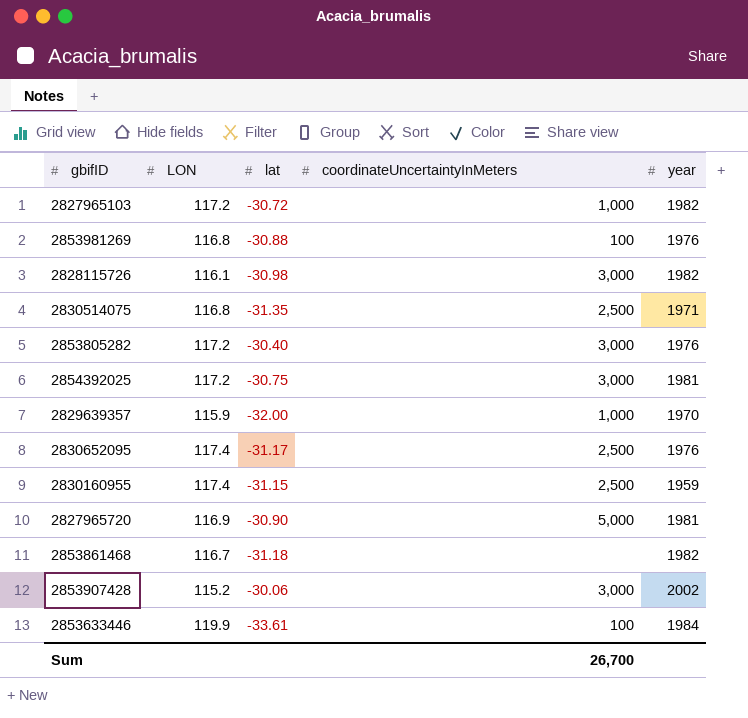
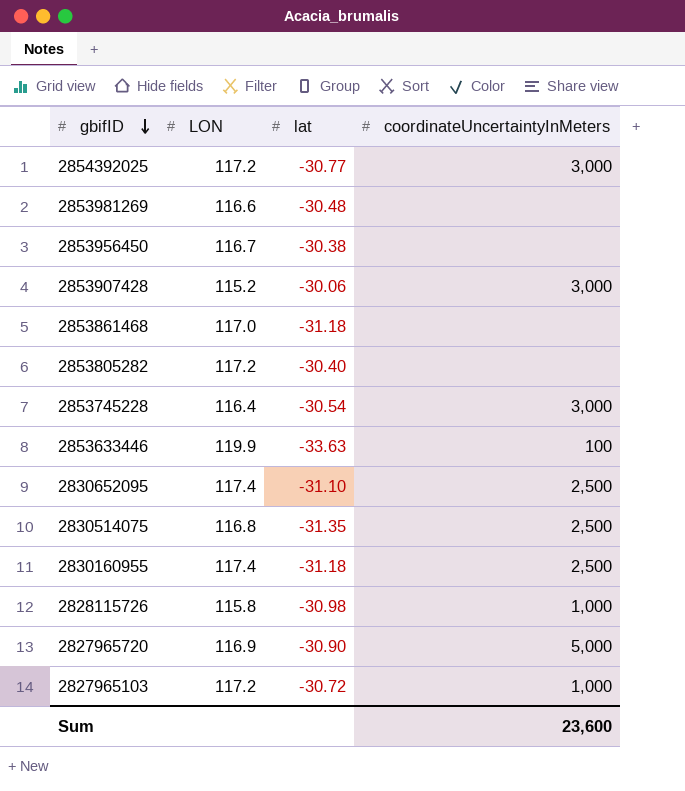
row order: none -> gbifID descending
column year | position: 5 -> none
row 2829639357: 115.9 | -32.00 | 1,000 | 1970 -> none
2854392025 | lat: -30.75 -> -30.77
2853981269 | LON: 116.8 -> 116.6
2853981269 | lat: -30.88 -> -30.48
2853981269 | coordinateUncertaintyInMeters: 100 -> none
row 2853956450: none -> 116.7 | -30.38 | none
2853861468 | LON: 116.7 -> 117.0
2853805282 | coordinateUncertaintyInMeters: 3,000 -> none
row 2853745228: none -> 116.4 | -30.54 | 3,000
2853633446 | lat: -33.61 -> -33.63
2830652095 | lat: -31.17 -> -31.10
2830160955 | lat: -31.15 -> -31.18
2828115726 | LON: 116.1 -> 115.8
2828115726 | coordinateUncertaintyInMeters: 3,000 -> 1,000
Sum | coordinateUncertaintyInMeters: 26,700 -> 23,600

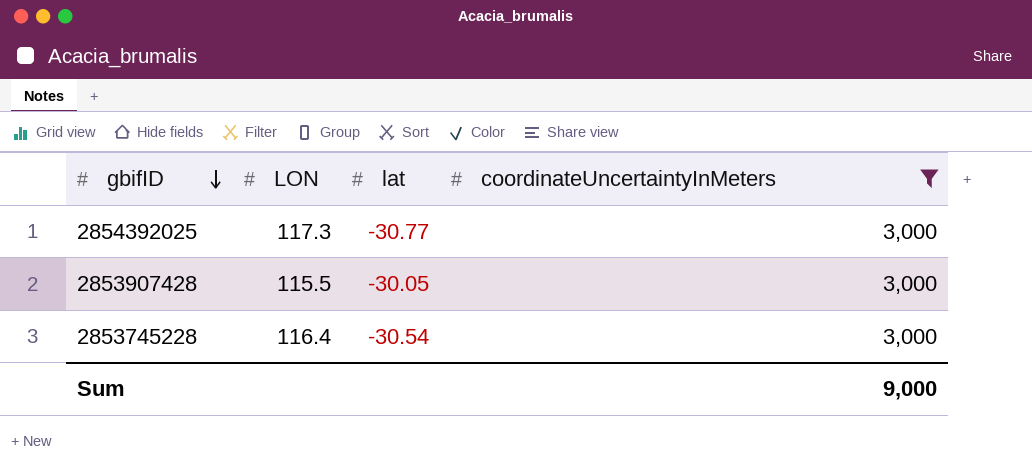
filter: none -> coordinateUncertaintyInMeters = 3,000
2854392025 | LON: 117.2 -> 117.3
2853907428 | LON: 115.2 -> 115.5
2853907428 | lat: -30.06 -> -30.05
Sum | coordinateUncertaintyInMeters: 23,600 -> 9,000

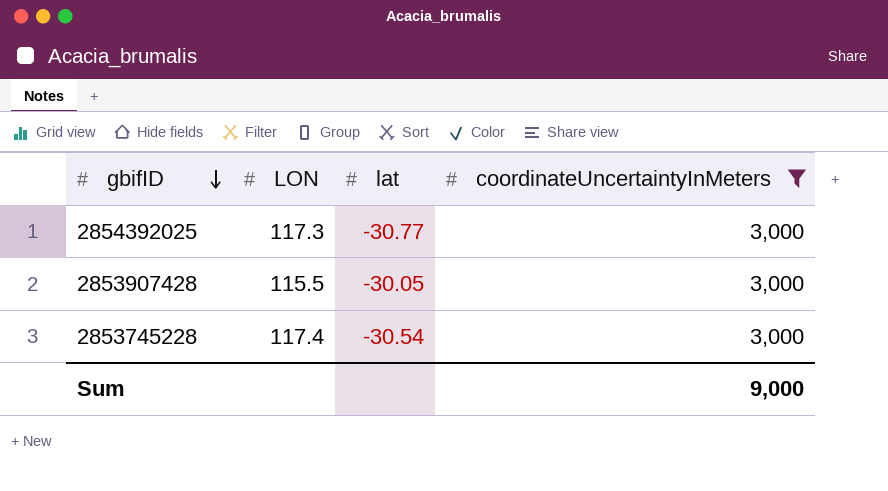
2853745228 | LON: 116.4 -> 117.4

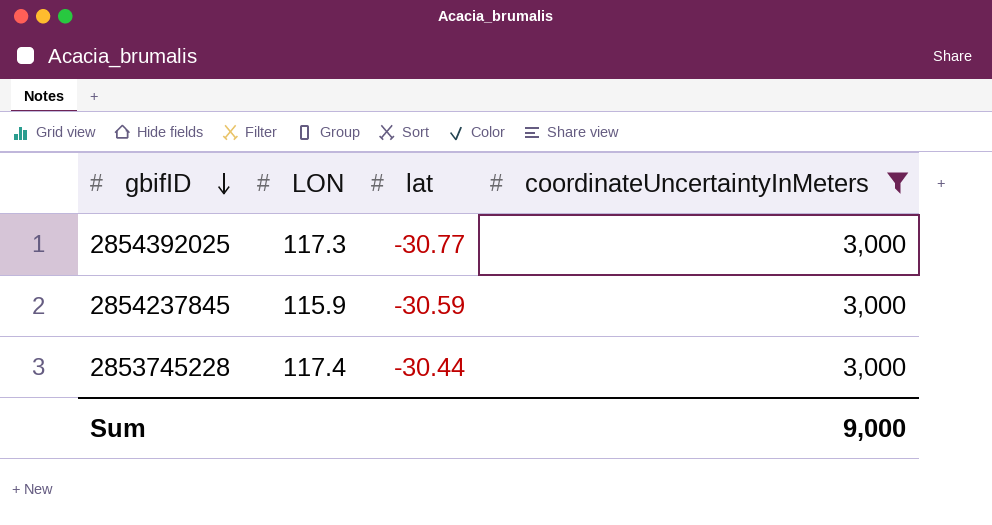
row 2853907428: 115.5 | -30.05 | 3,000 -> none
row 2854237845: none -> 115.9 | -30.59 | 3,000
2853745228 | lat: -30.54 -> -30.44

